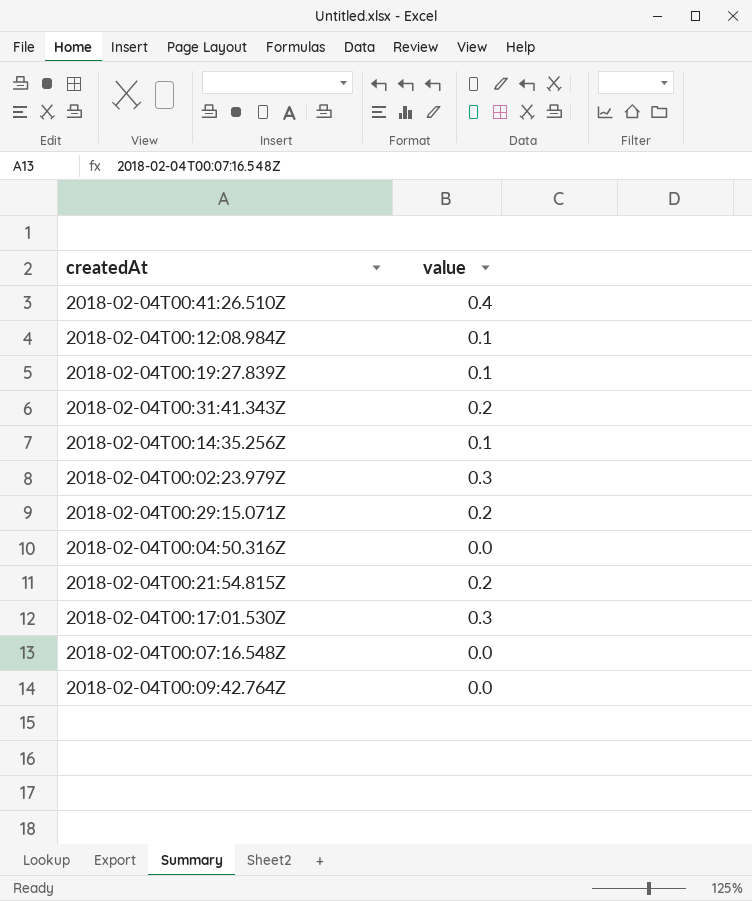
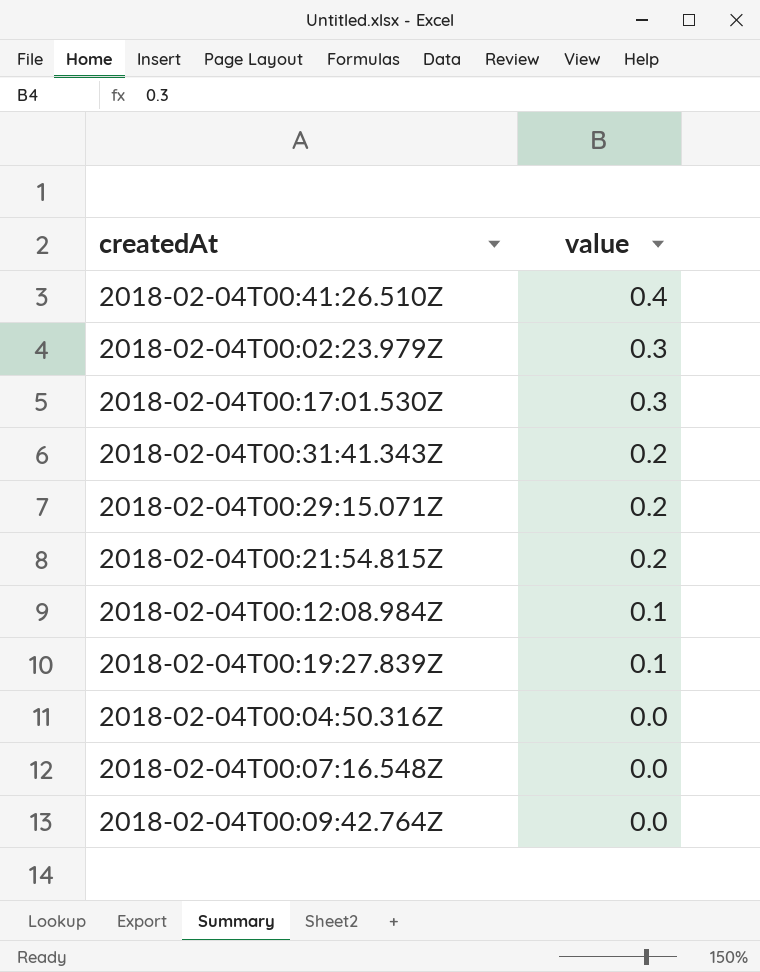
row order: none -> value descending
row 2018-02-04T00:14:35.256Z: 0.1 -> none

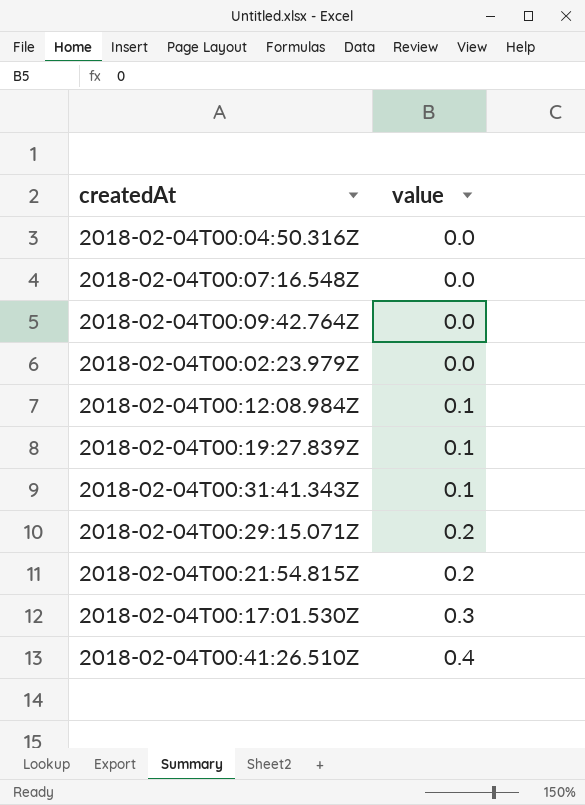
row order: value descending -> value ascending
2018-02-04T00:02:23.979Z | value: 0.3 -> 0.0
2018-02-04T00:31:41.343Z | value: 0.2 -> 0.1

